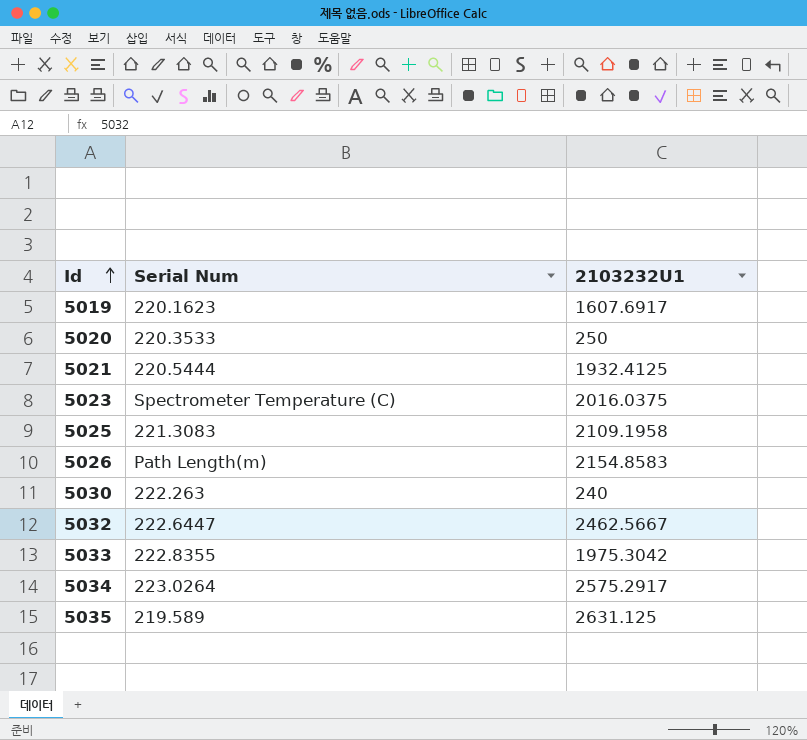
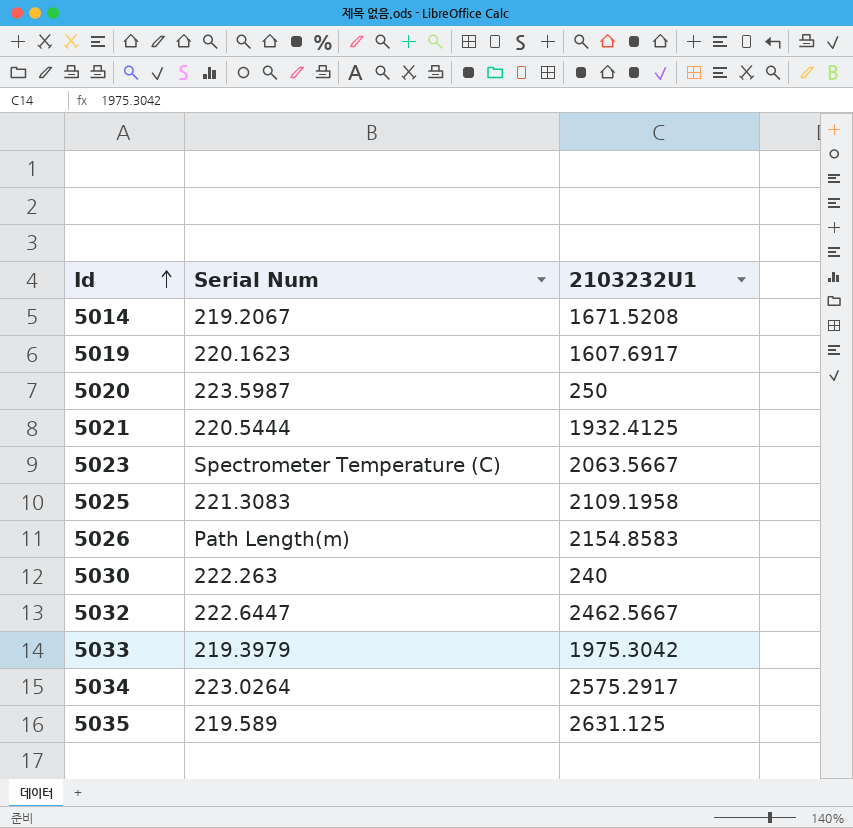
row 5014: none -> 219.2067 | 1671.5208
5020 | Serial Num: 220.3533 -> 223.5987
5023 | 2103232U1: 2016.0375 -> 2063.5667
5033 | Serial Num: 222.8355 -> 219.3979

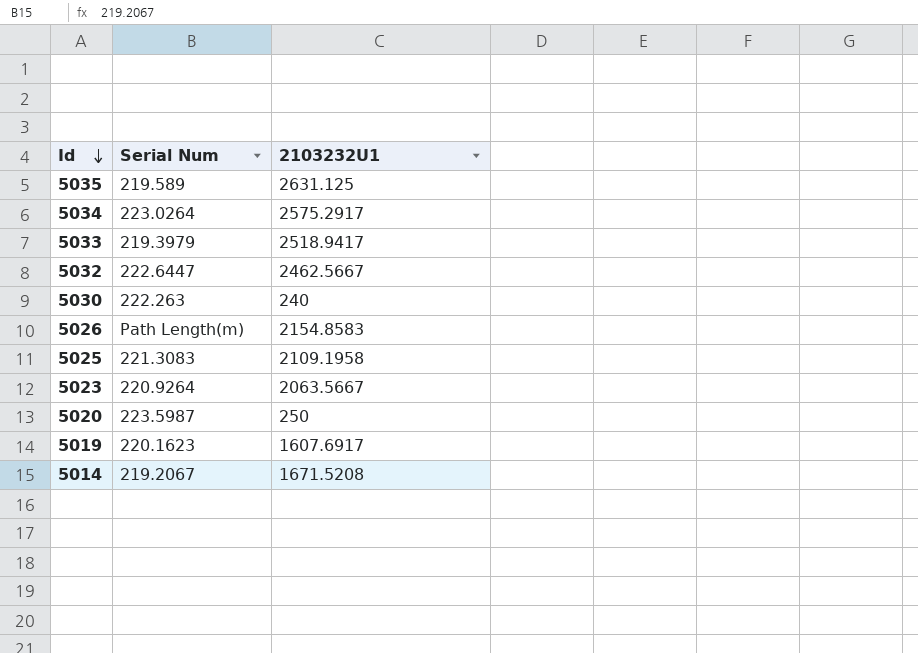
row order: Id ascending -> Id descending
row 5021: 220.5444 | 1932.4125 -> none
5033 | 2103232U1: 1975.3042 -> 2518.9417
5023 | Serial Num: Spectrometer Temperature (C) -> 220.9264

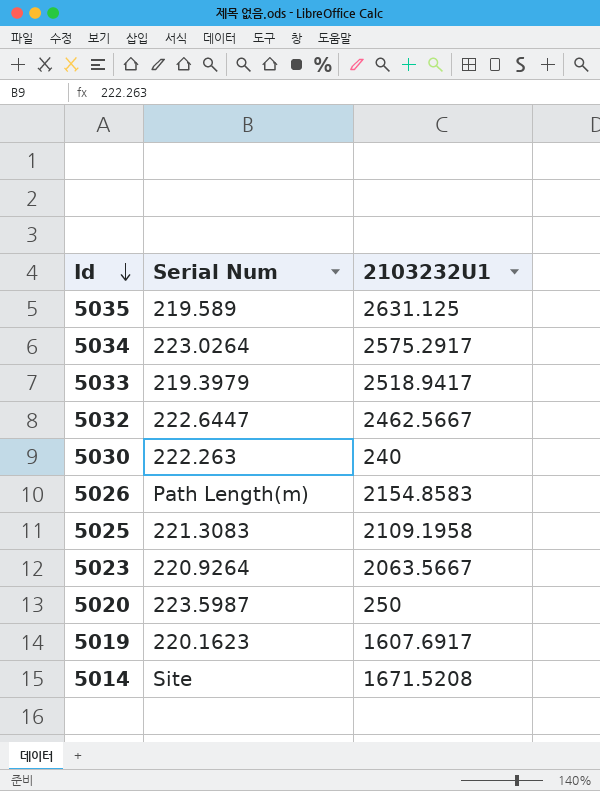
5014 | Serial Num: 219.2067 -> Site

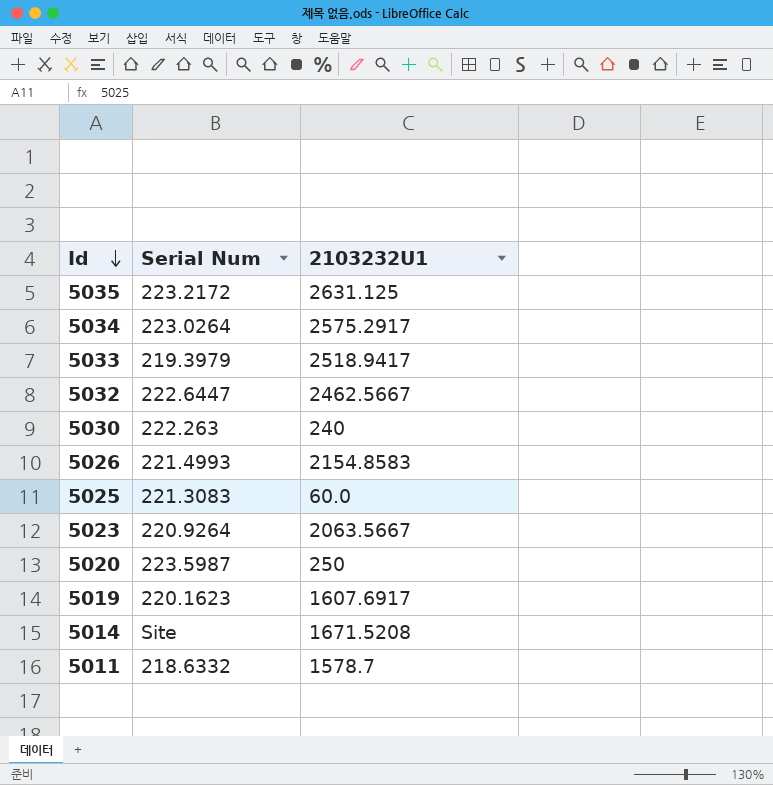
5035 | Serial Num: 219.589 -> 223.2172
5026 | Serial Num: Path Length(m) -> 221.4993
5025 | 2103232U1: 2109.1958 -> 60.0
row 5011: none -> 218.6332 | 1578.7

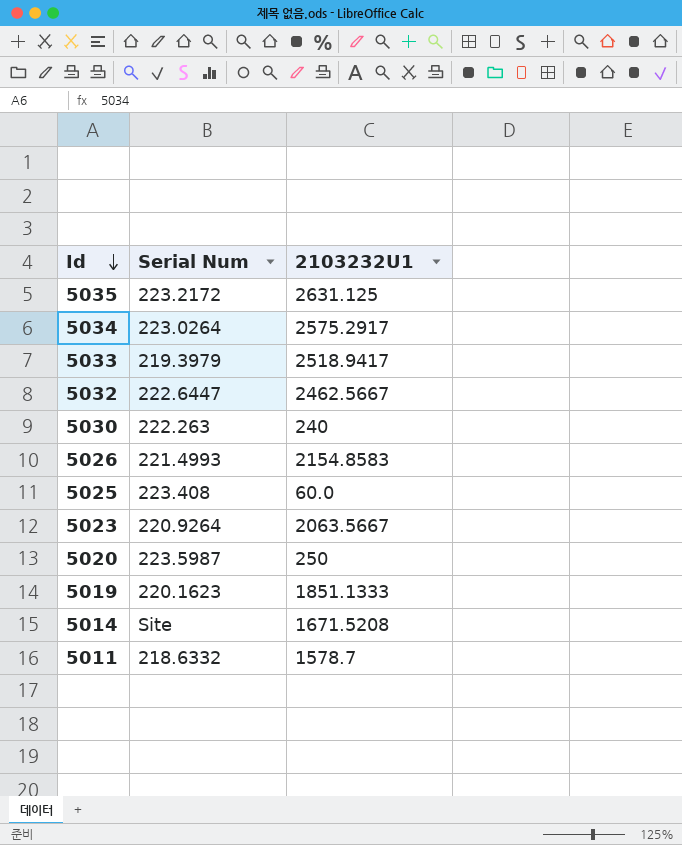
5025 | Serial Num: 221.3083 -> 223.408
5019 | 2103232U1: 1607.6917 -> 1851.1333

